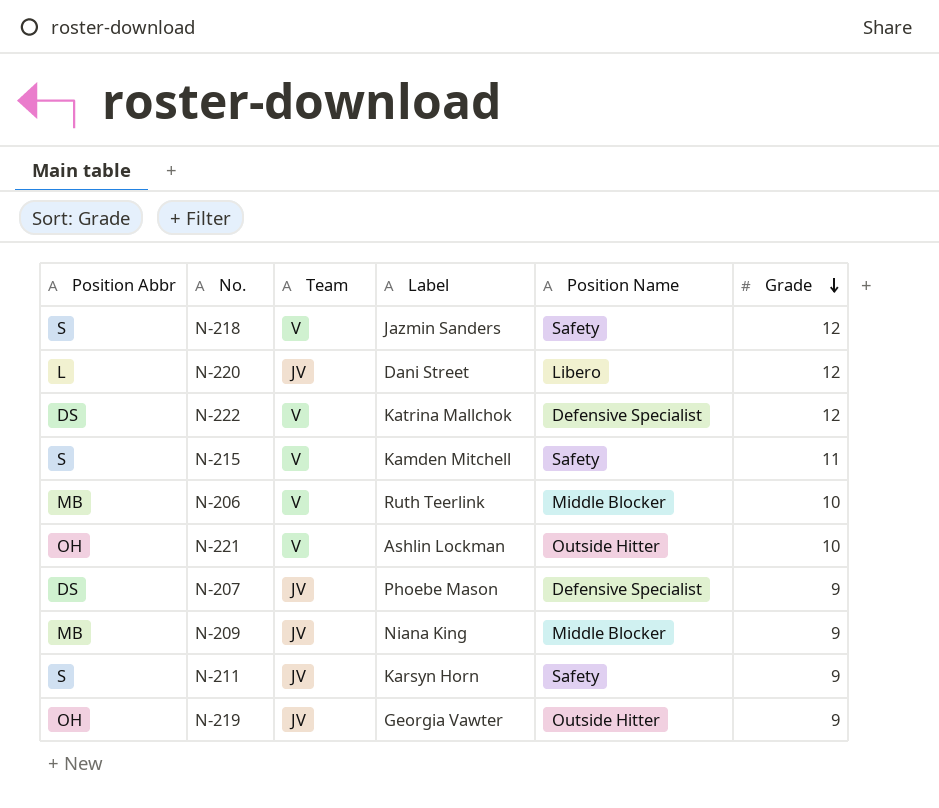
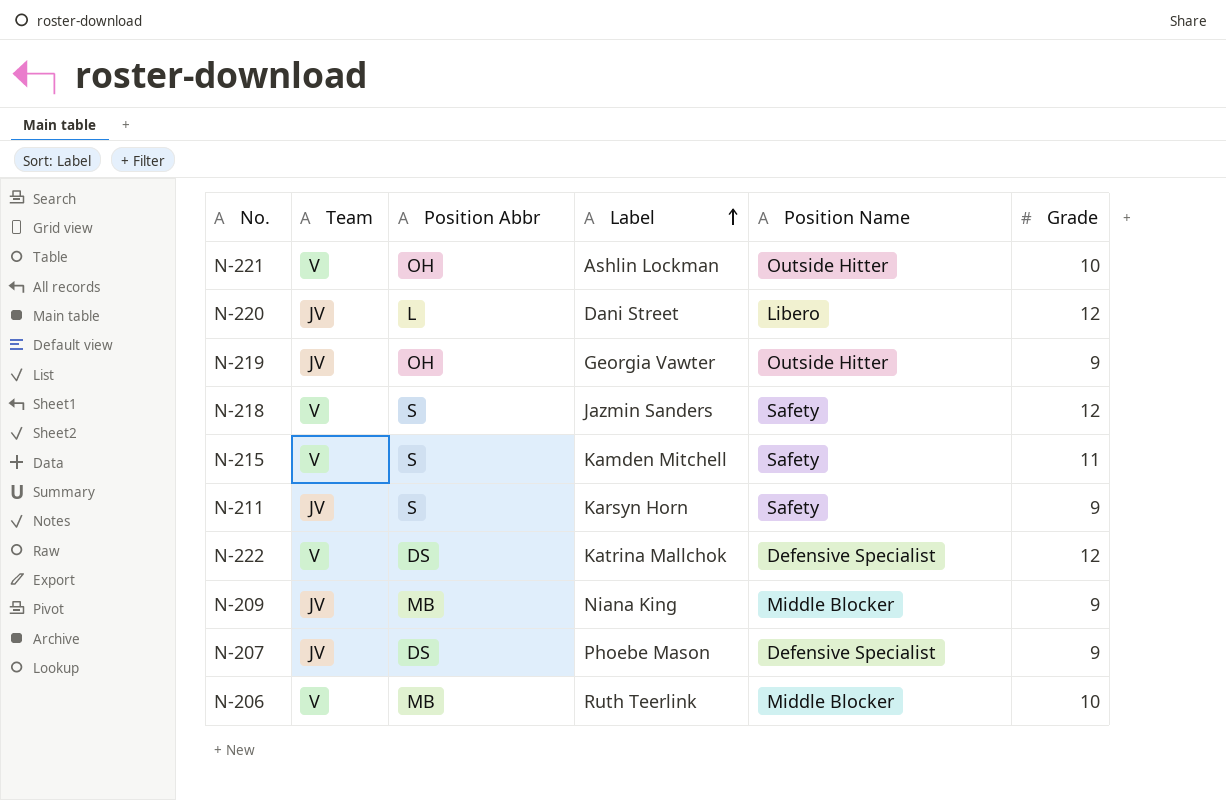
row order: Grade descending -> Label ascending
column Position Abbr | position: 1 -> 3

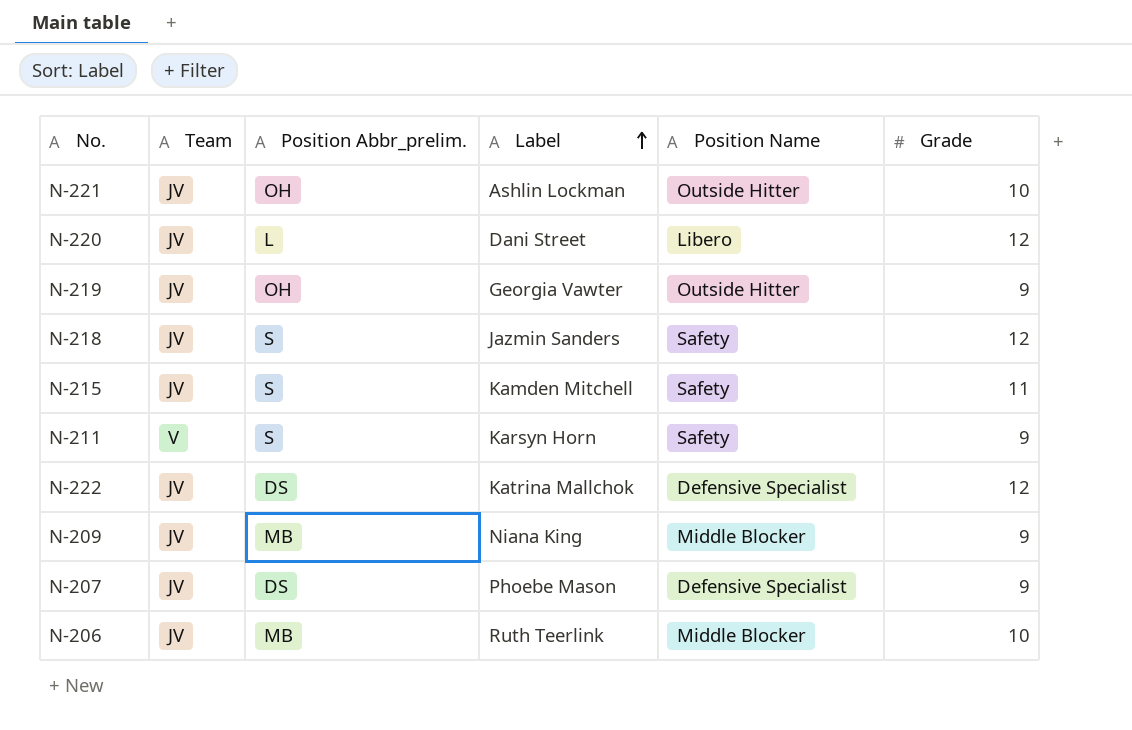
column name: Position Abbr -> Position Abbr_prelim.
N-221 | Team: V -> JV
N-218 | Team: V -> JV
N-215 | Team: V -> JV
N-211 | Team: JV -> V
N-222 | Team: V -> JV
N-206 | Team: V -> JV

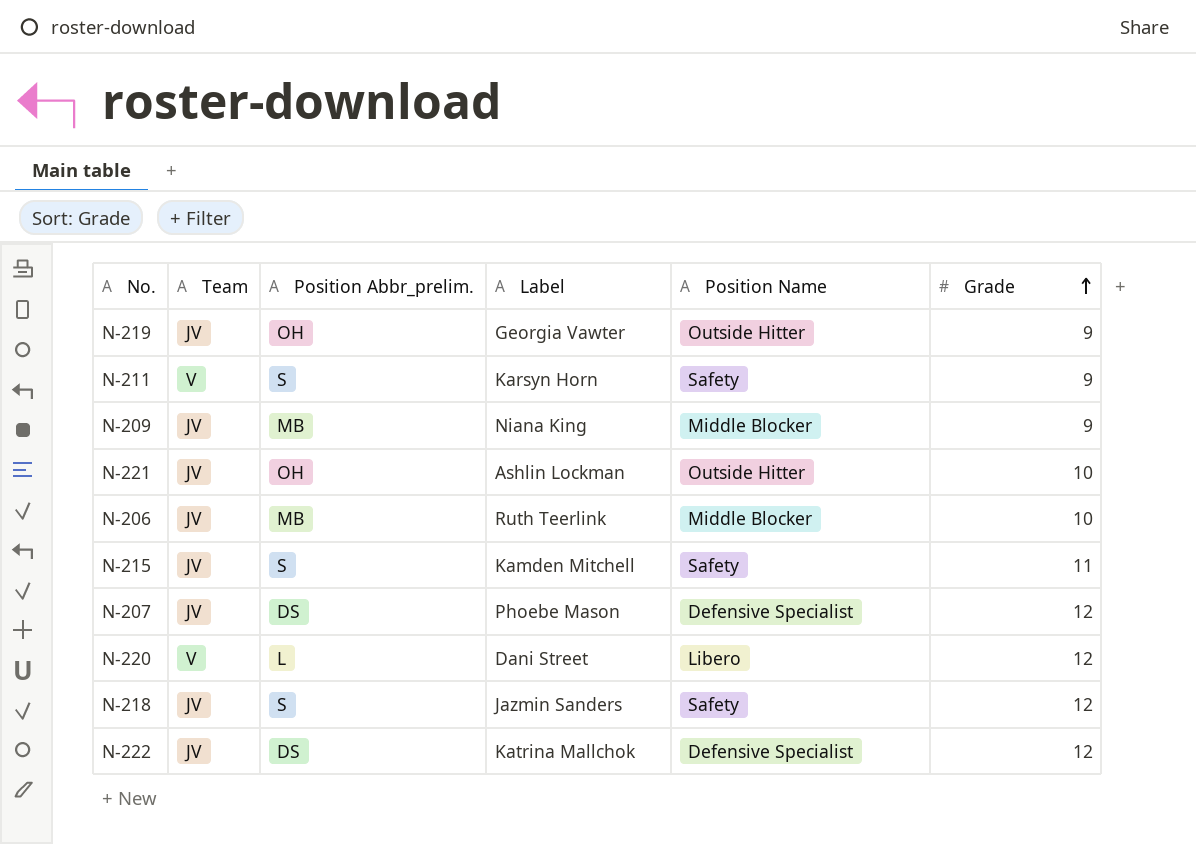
row order: Label ascending -> Grade ascending
N-207 | Grade: 9 -> 12
N-220 | Team: JV -> V

